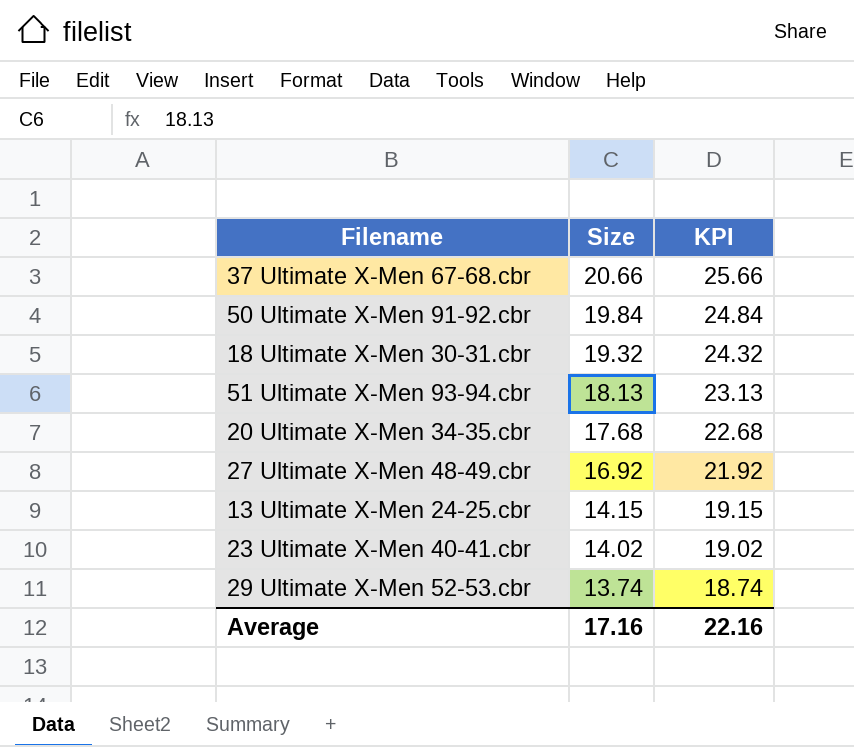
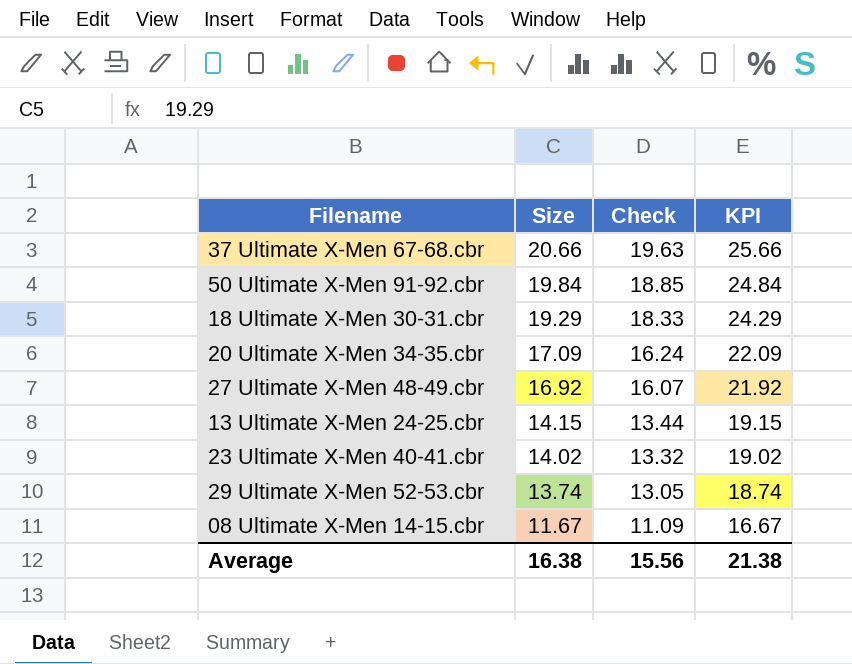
column Check | formula: none -> [Size] * 0.95
row 51 Ultimate X-Men 93-94.cbr: 18.13 | 23.13 -> none
18 Ultimate X-Men 30-31.cbr | Size: 19.32 -> 19.29
18 Ultimate X-Men 30-31.cbr | KPI: 24.32 -> 24.29
20 Ultimate X-Men 34-35.cbr | Size: 17.68 -> 17.09
20 Ultimate X-Men 34-35.cbr | KPI: 22.68 -> 22.09
row 08 Ultimate X-Men 14-15.cbr: none -> 11.67 | 11.09 | 16.67
Average | Size: 17.16 -> 16.38
Average | KPI: 22.16 -> 21.38

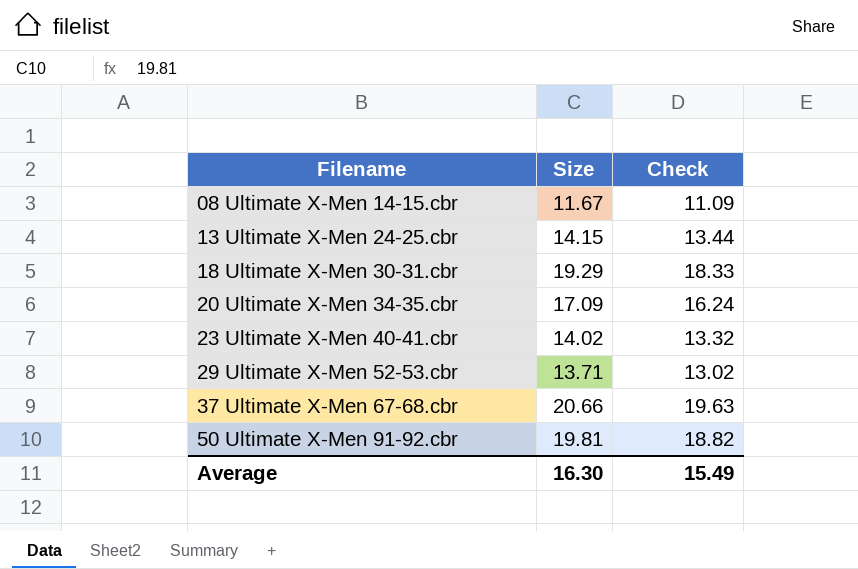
row order: Size descending -> Filename ascending
column KPI | formula: [Size] + 5 -> none
row 27 Ultimate X-Men 48-49.cbr: 16.92 | 16.07 | 21.92 -> none
29 Ultimate X-Men 52-53.cbr | Size: 13.74 -> 13.71
29 Ultimate X-Men 52-53.cbr | Check: 13.05 -> 13.02
50 Ultimate X-Men 91-92.cbr | Size: 19.84 -> 19.81
50 Ultimate X-Men 91-92.cbr | Check: 18.85 -> 18.82
Average | Size: 16.38 -> 16.30
Average | Check: 15.56 -> 15.49

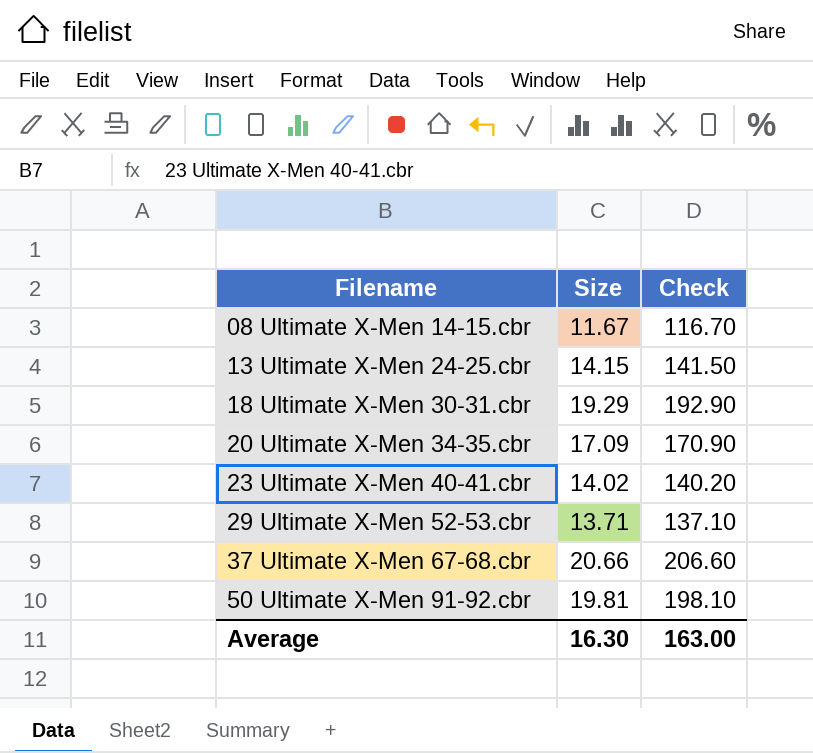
column Check | formula: [Size] * 0.95 -> [Size] * 10
Average | Check: 15.49 -> 163.00

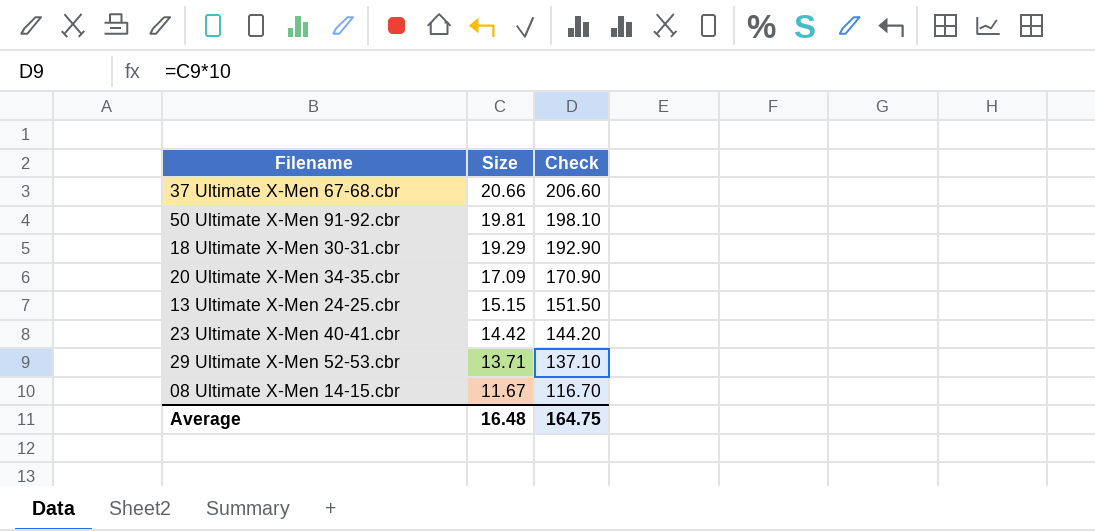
row order: Filename ascending -> Size descending
13 Ultimate X-Men 24-25.cbr | Size: 14.15 -> 15.15
13 Ultimate X-Men 24-25.cbr | Check: 141.50 -> 151.50
23 Ultimate X-Men 40-41.cbr | Size: 14.02 -> 14.42
23 Ultimate X-Men 40-41.cbr | Check: 140.20 -> 144.20
Average | Size: 16.30 -> 16.48
Average | Check: 163.00 -> 164.75

